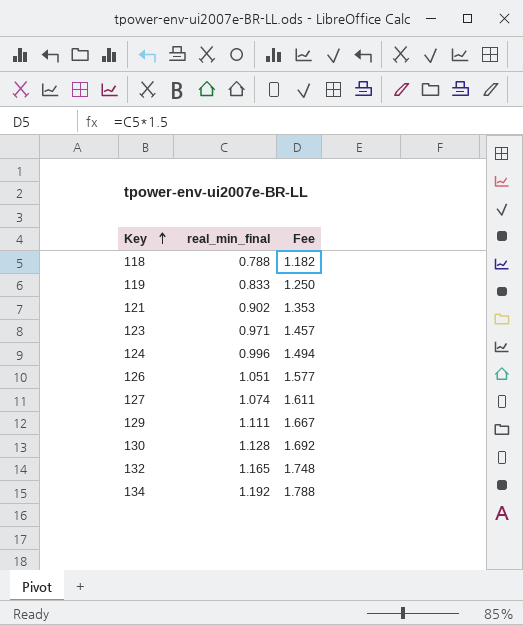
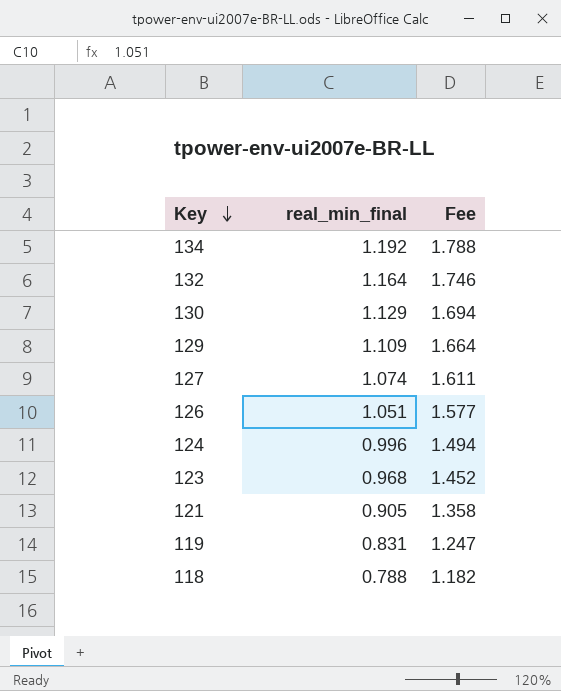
row order: Key ascending -> Key descending
132 | real_min_final: 1.165 -> 1.164
132 | Fee: 1.748 -> 1.746
130 | real_min_final: 1.128 -> 1.129
130 | Fee: 1.692 -> 1.694
129 | real_min_final: 1.111 -> 1.109
129 | Fee: 1.667 -> 1.664
123 | real_min_final: 0.971 -> 0.968
123 | Fee: 1.457 -> 1.452
121 | real_min_final: 0.902 -> 0.905
121 | Fee: 1.353 -> 1.358
119 | real_min_final: 0.833 -> 0.831
119 | Fee: 1.250 -> 1.247

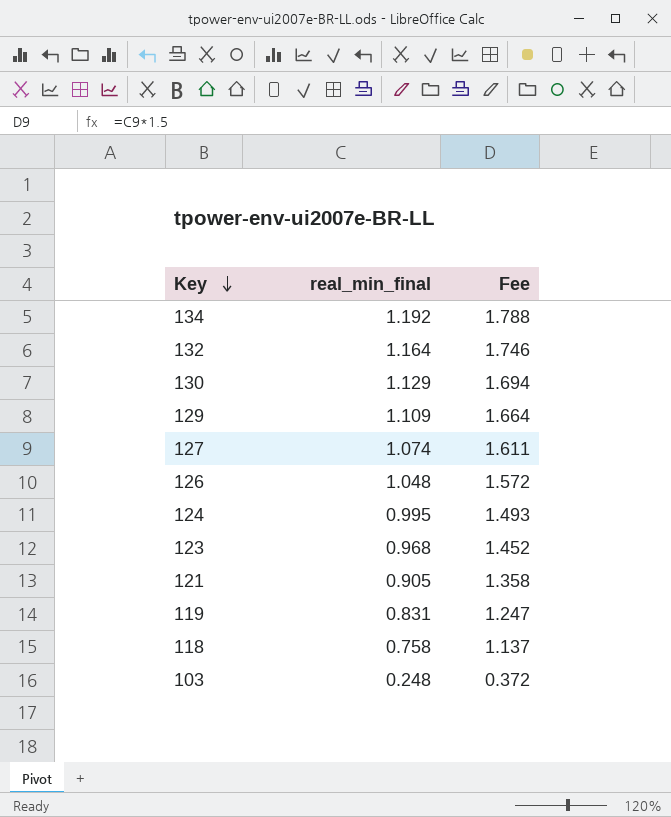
126 | real_min_final: 1.051 -> 1.048
126 | Fee: 1.577 -> 1.572
124 | real_min_final: 0.996 -> 0.995
124 | Fee: 1.494 -> 1.493
118 | real_min_final: 0.788 -> 0.758
118 | Fee: 1.182 -> 1.137
row 103: none -> 0.248 | 0.372

